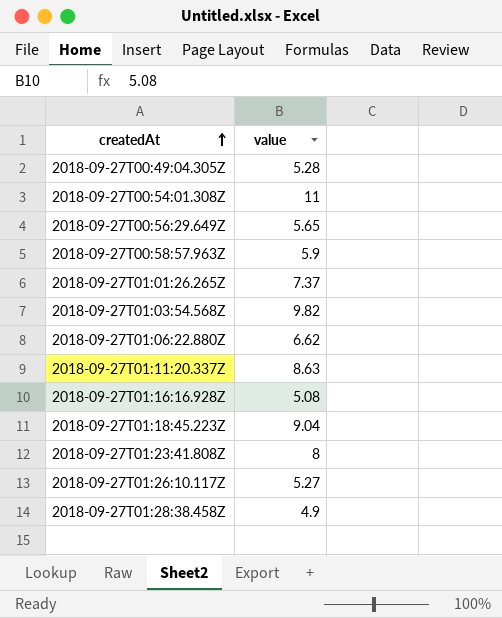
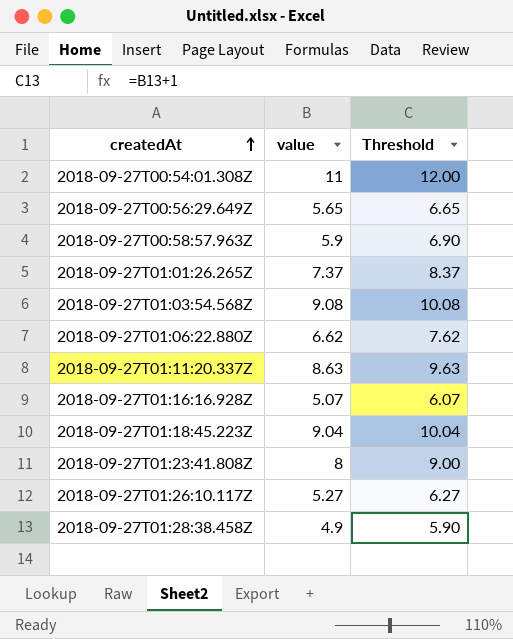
column Threshold | formula: none -> [value] + 1
row 2018-09-27T00:49:04.305Z: 5.28 -> none
2018-09-27T01:03:54.568Z | value: 9.82 -> 9.08
2018-09-27T01:16:16.928Z | value: 5.08 -> 5.07

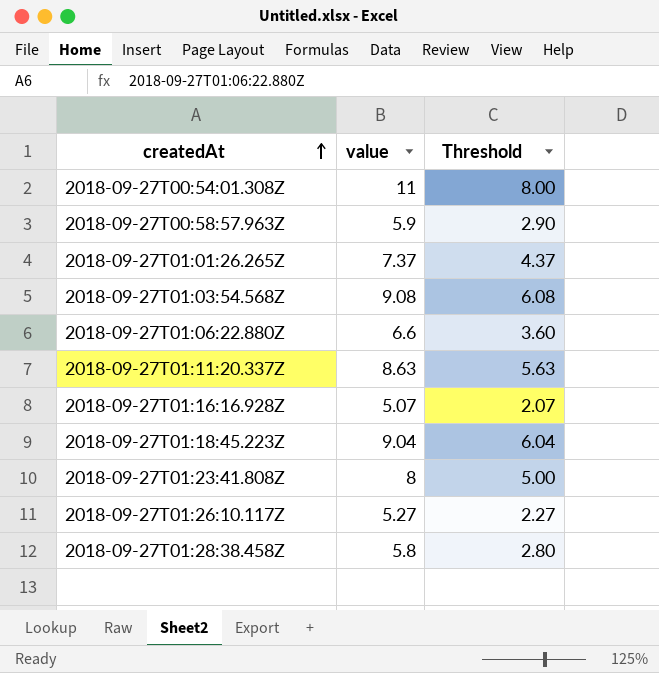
column Threshold | formula: [value] + 1 -> [value] - 3
row 2018-09-27T00:56:29.649Z: 5.65 | 6.65 -> none
2018-09-27T01:06:22.880Z | value: 6.62 -> 6.6
2018-09-27T01:28:38.458Z | value: 4.9 -> 5.8

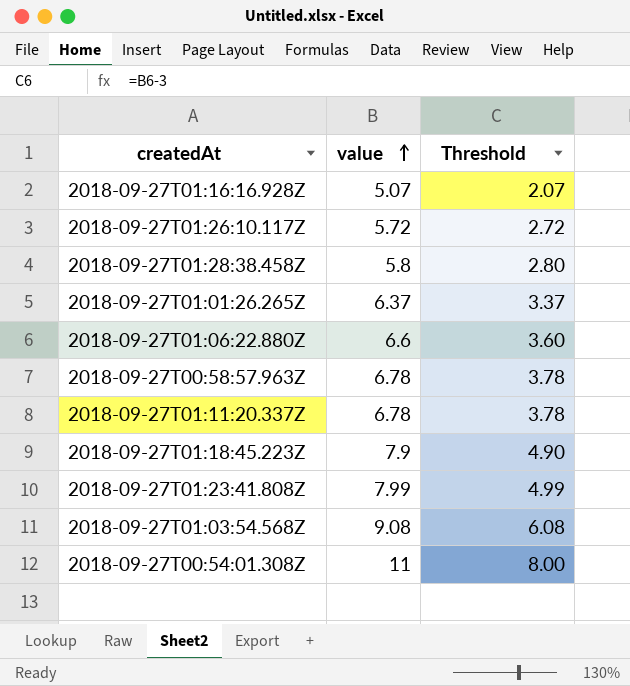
row order: createdAt ascending -> value ascending
2018-09-27T01:26:10.117Z | value: 5.27 -> 5.72
2018-09-27T01:26:10.117Z | Threshold: 2.27 -> 2.72
2018-09-27T01:01:26.265Z | value: 7.37 -> 6.37
2018-09-27T01:01:26.265Z | Threshold: 4.37 -> 3.37
2018-09-27T00:58:57.963Z | value: 5.9 -> 6.78
2018-09-27T00:58:57.963Z | Threshold: 2.90 -> 3.78
2018-09-27T01:11:20.337Z | value: 8.63 -> 6.78
2018-09-27T01:11:20.337Z | Threshold: 5.63 -> 3.78
2018-09-27T01:18:45.223Z | value: 9.04 -> 7.9
2018-09-27T01:18:45.223Z | Threshold: 6.04 -> 4.90
2018-09-27T01:23:41.808Z | value: 8 -> 7.99
2018-09-27T01:23:41.808Z | Threshold: 5.00 -> 4.99

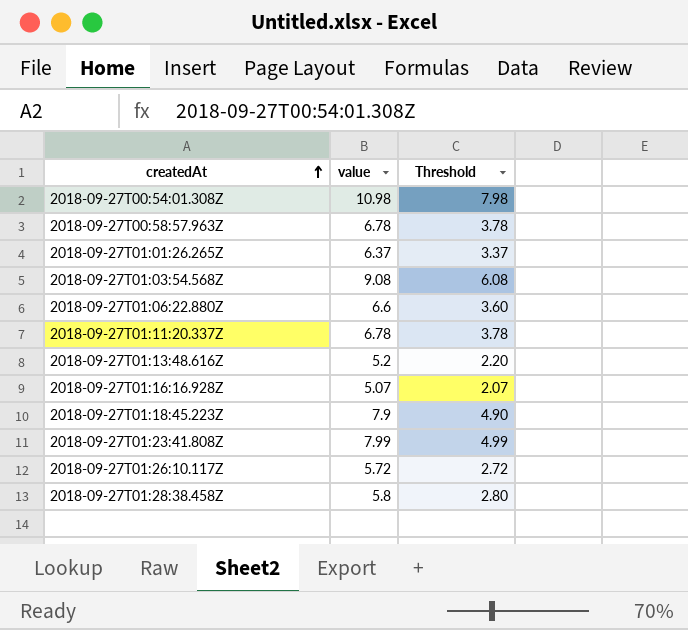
row order: value ascending -> createdAt ascending
2018-09-27T00:54:01.308Z | value: 11 -> 10.98
2018-09-27T00:54:01.308Z | Threshold: 8.00 -> 7.98
row 2018-09-27T01:13:48.616Z: none -> 5.2 | 2.20

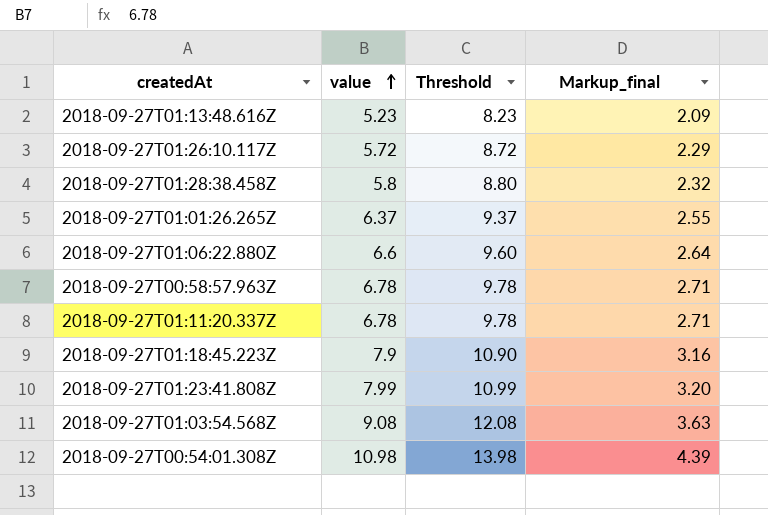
row order: createdAt ascending -> value ascending
column Threshold | formula: [value] - 3 -> [value] + 3
column Markup_final | formula: none -> [value] * 0.4
row 2018-09-27T01:16:16.928Z: 5.07 | 2.07 -> none
2018-09-27T01:13:48.616Z | value: 5.2 -> 5.23

